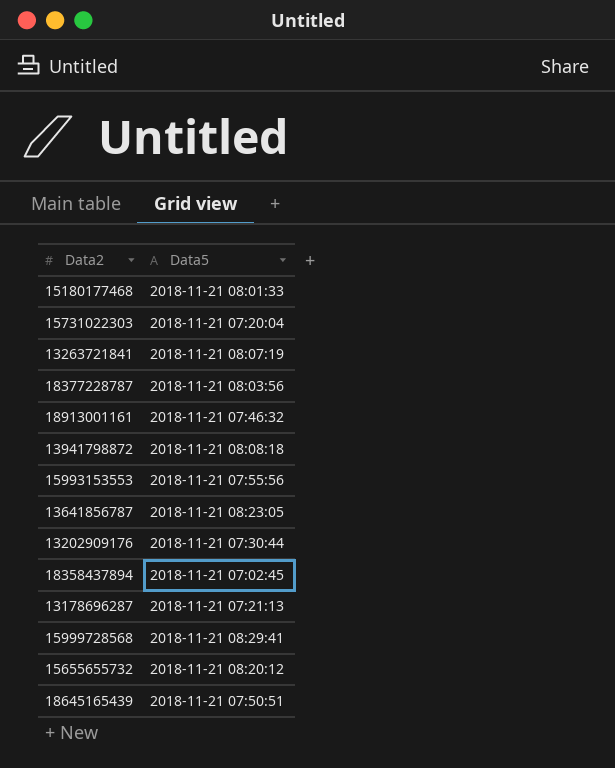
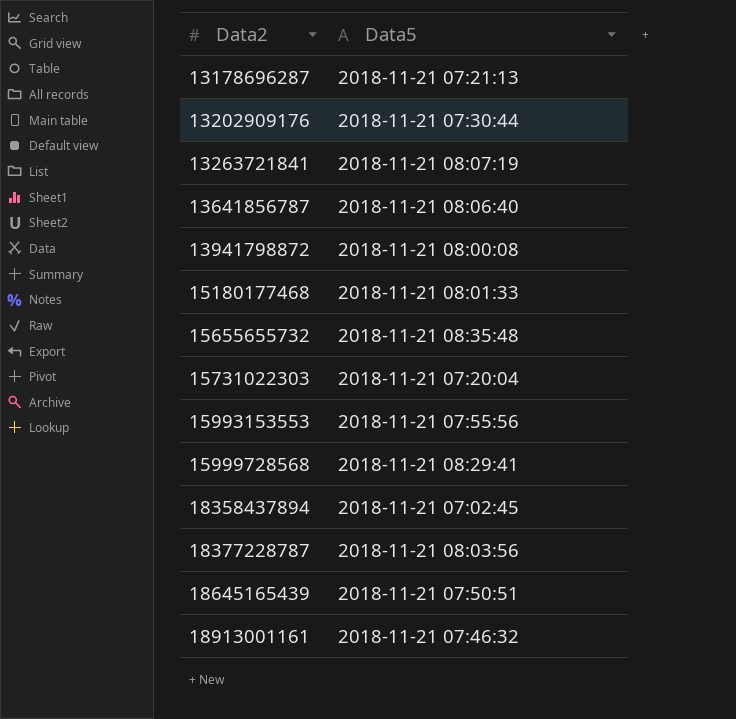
row order: none -> Data2 ascending
13641856787 | Data5: 2018-11-21 08:23:05 -> 2018-11-21 08:06:40
13941798872 | Data5: 2018-11-21 08:08:18 -> 2018-11-21 08:00:08
15655655732 | Data5: 2018-11-21 08:20:12 -> 2018-11-21 08:35:48

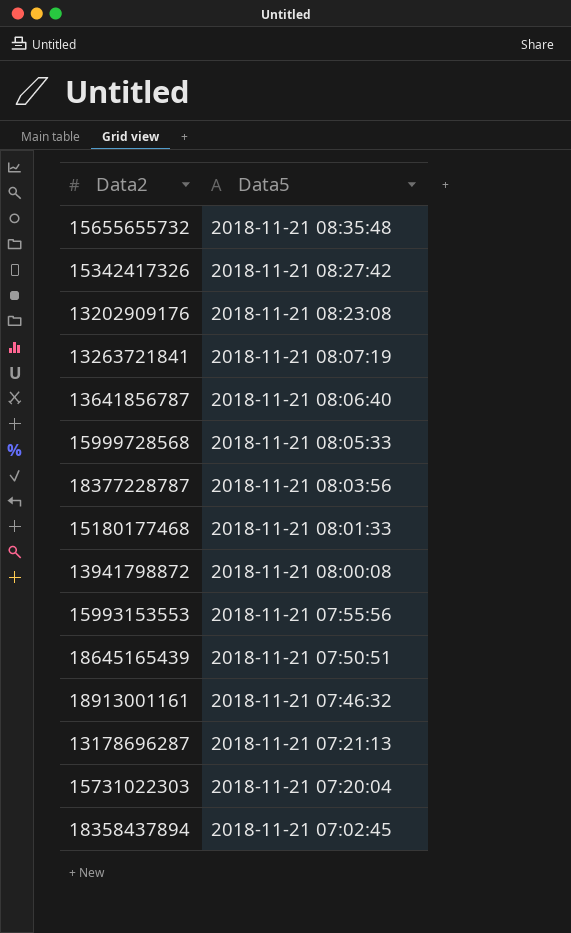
row order: Data2 ascending -> Data5 descending
row 15342417326: none -> 2018-11-21 08:27:42
13202909176 | Data5: 2018-11-21 07:30:44 -> 2018-11-21 08:23:08
15999728568 | Data5: 2018-11-21 08:29:41 -> 2018-11-21 08:05:33

